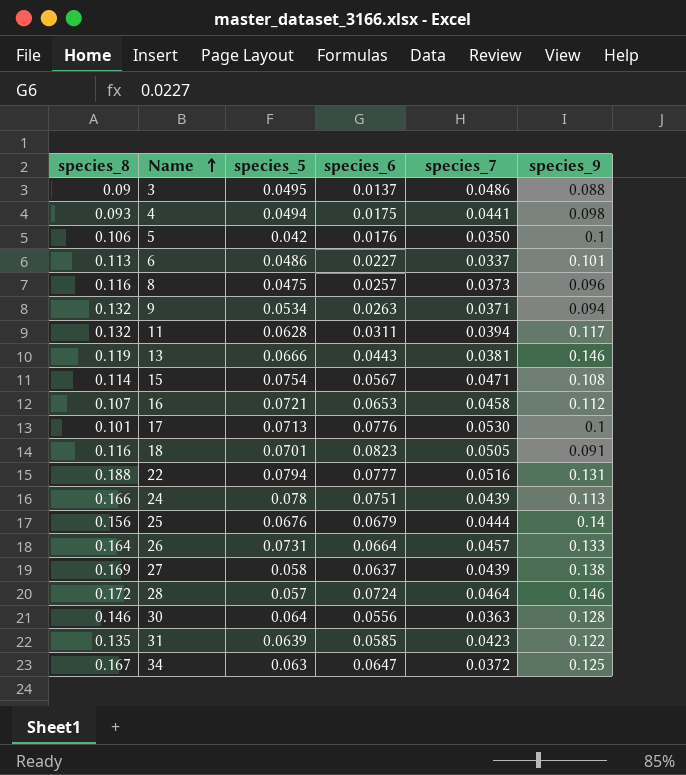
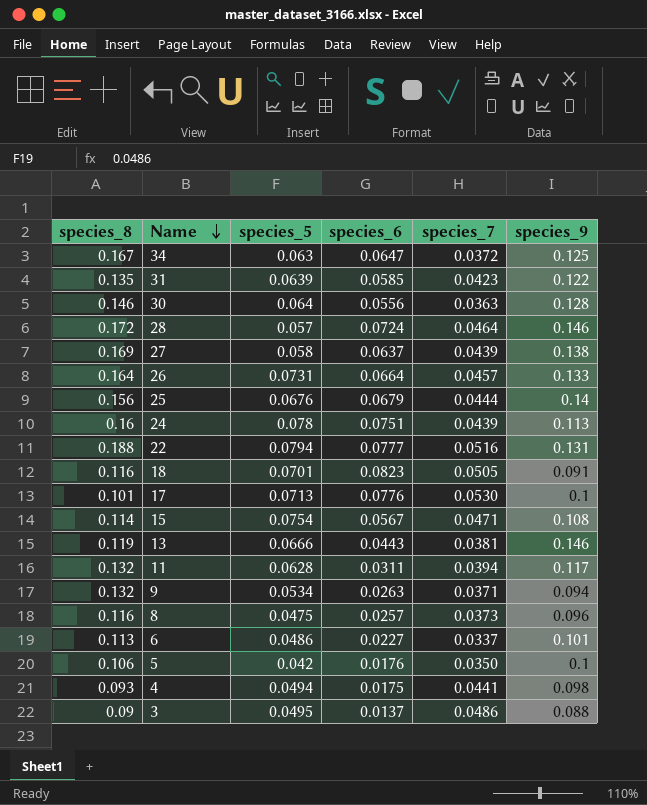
row order: Name ascending -> Name descending
row 16: 0.107 | 0.0721 | 0.0653 | 0.0458 | 0.112 -> none
24 | species_8: 0.166 -> 0.16

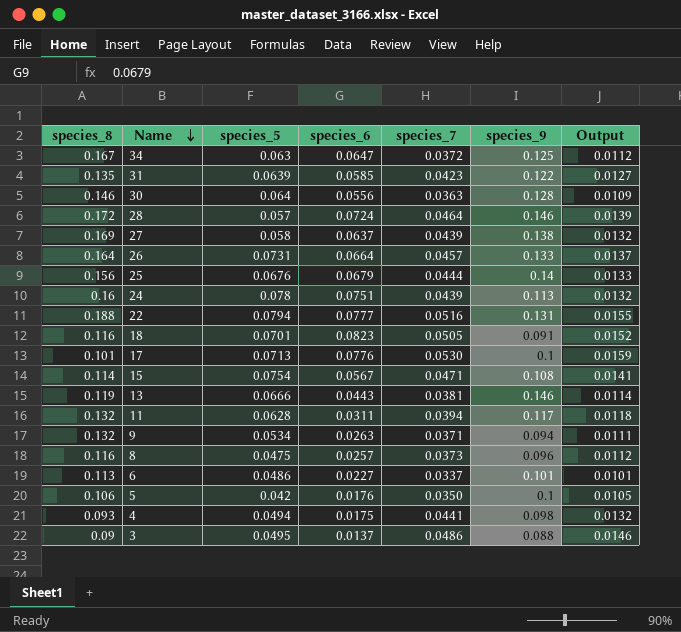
column Output | formula: none -> [species_7] * 0.3

